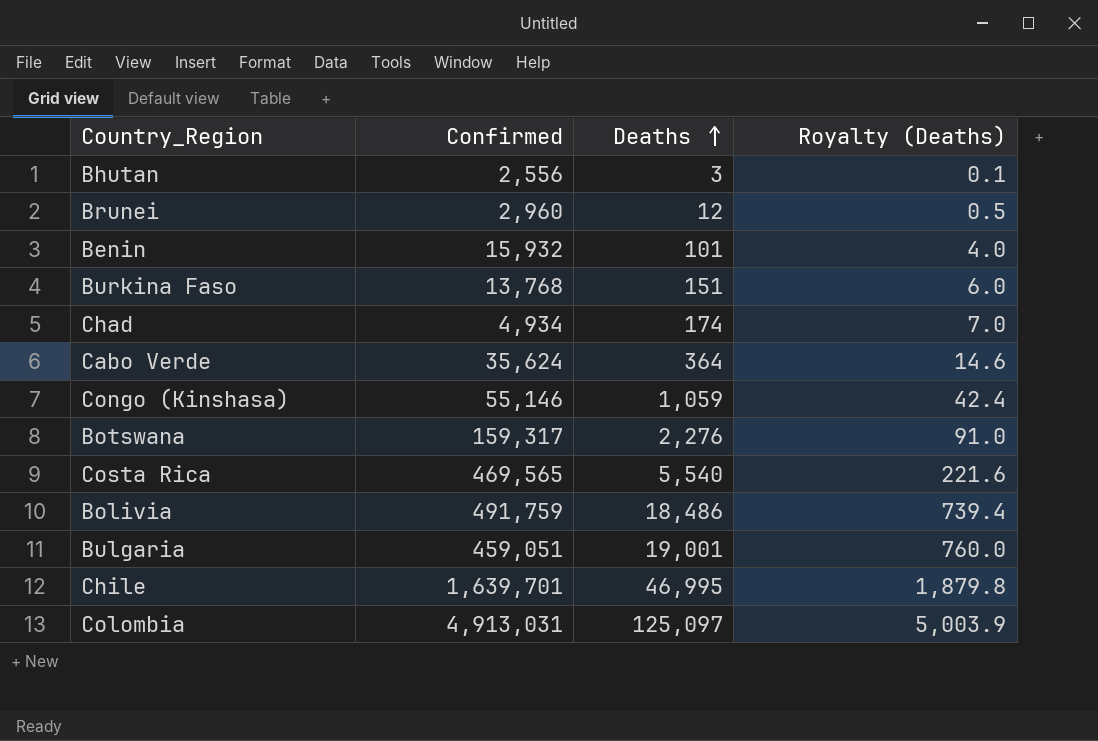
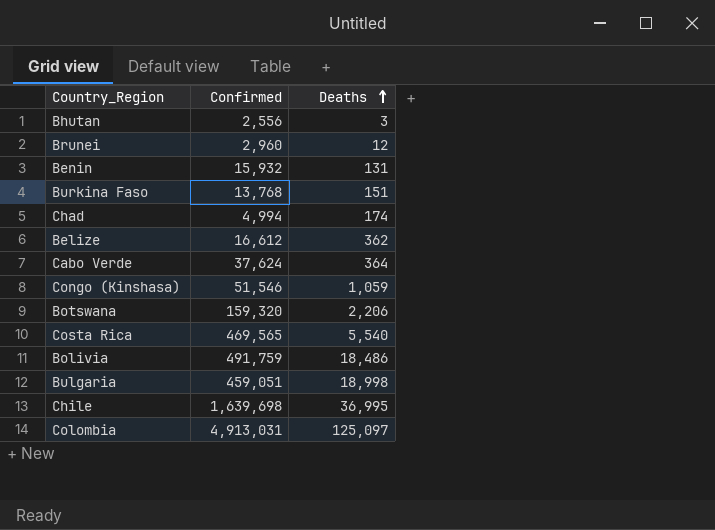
column Royalty (Deaths) | formula: [Deaths] * 0.04 -> none
Benin | Deaths: 101 -> 131
Chad | Confirmed: 4,934 -> 4,994
row Belize: none -> 16,612 | 362
Cabo Verde | Confirmed: 35,624 -> 37,624
Congo (Kinshasa) | Confirmed: 55,146 -> 51,546
Botswana | Confirmed: 159,317 -> 159,320
Botswana | Deaths: 2,276 -> 2,206
Bulgaria | Deaths: 19,001 -> 18,998
Chile | Confirmed: 1,639,701 -> 1,639,698
Chile | Deaths: 46,995 -> 36,995

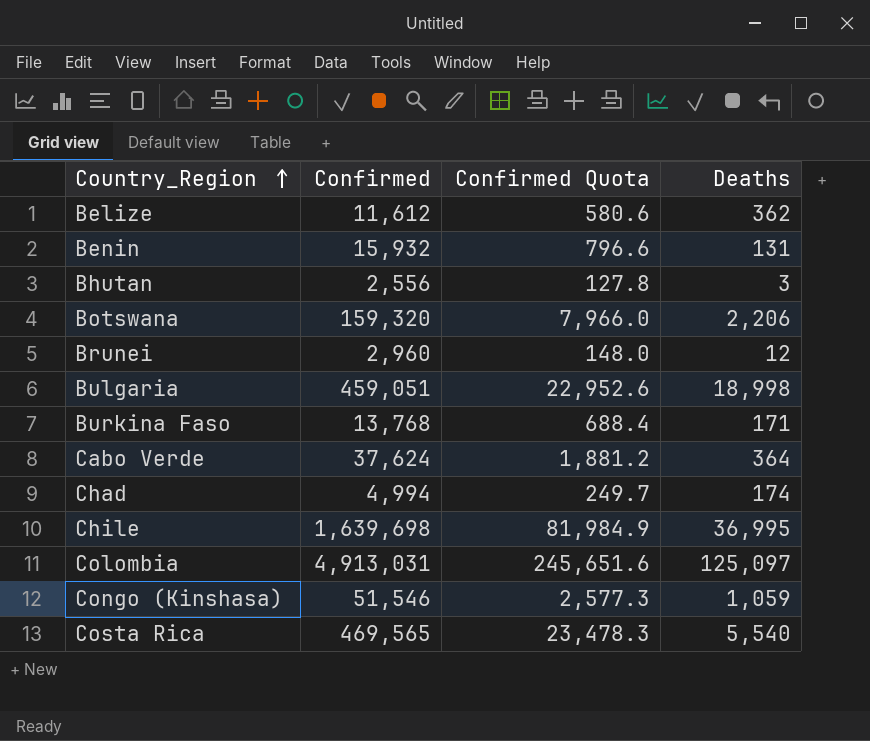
row order: Deaths ascending -> Country_Region ascending
column Confirmed Quota | formula: none -> [Confirmed] * 0.05
row Bolivia: 491,759 | 18,486 -> none
Belize | Confirmed: 16,612 -> 11,612
Burkina Faso | Deaths: 151 -> 171

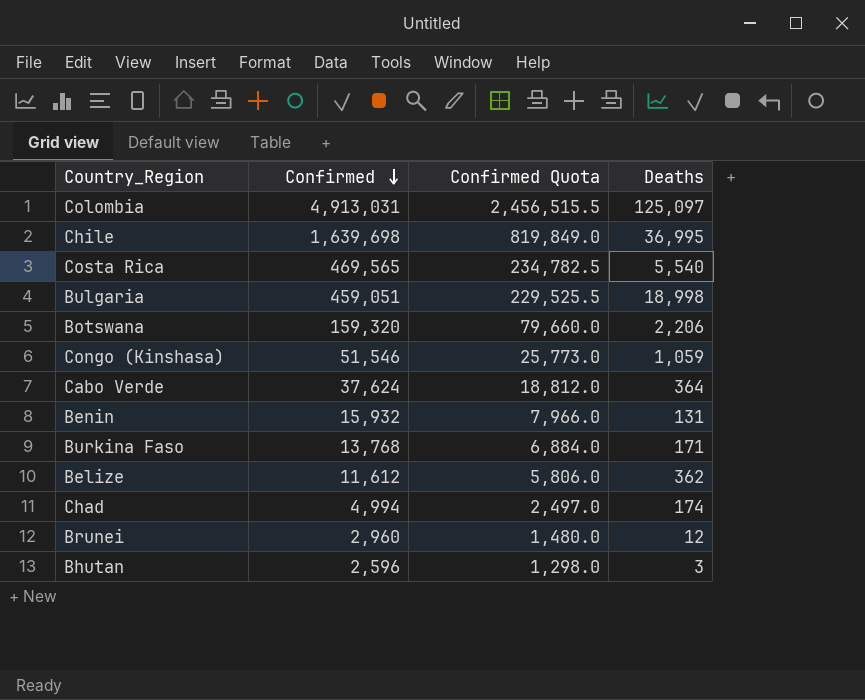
row order: Country_Region ascending -> Confirmed descending
column Confirmed Quota | formula: [Confirmed] * 0.05 -> [Confirmed] * 0.5
Bhutan | Confirmed: 2,556 -> 2,596

